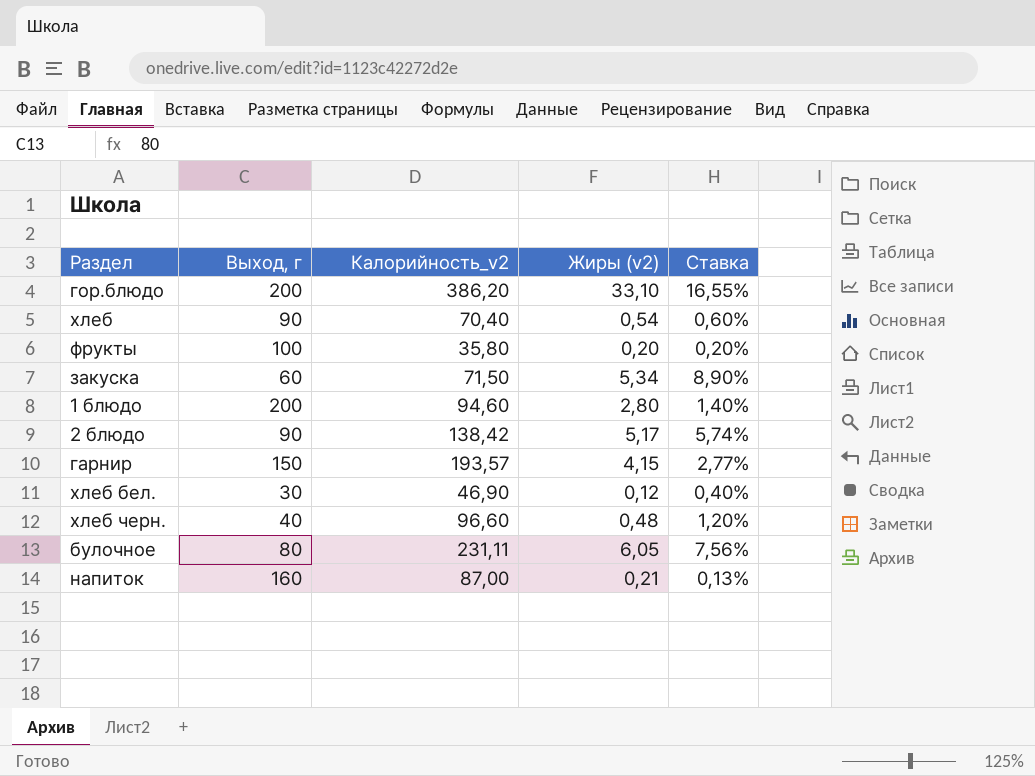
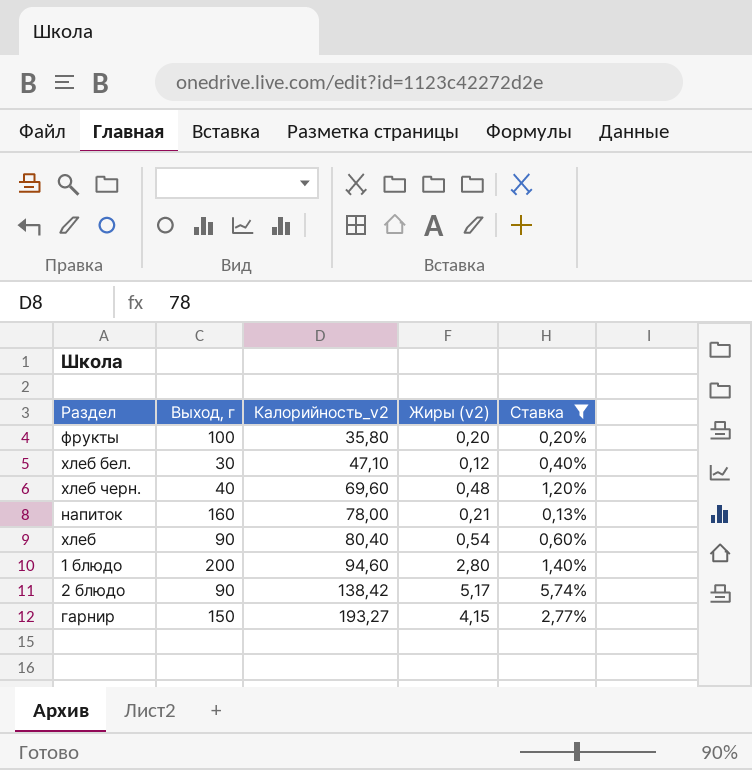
filter: none -> Ставка <= 5,74%
row order: none -> Калорийность_v2 ascending
хлеб бел. | Калорийность_v2: 46,90 -> 47,10
хлеб черн. | Калорийность_v2: 96,60 -> 69,60
напиток | Калорийность_v2: 87,00 -> 78,00
хлеб | Калорийность_v2: 70,40 -> 80,40
гарнир | Калорийность_v2: 193,57 -> 193,27

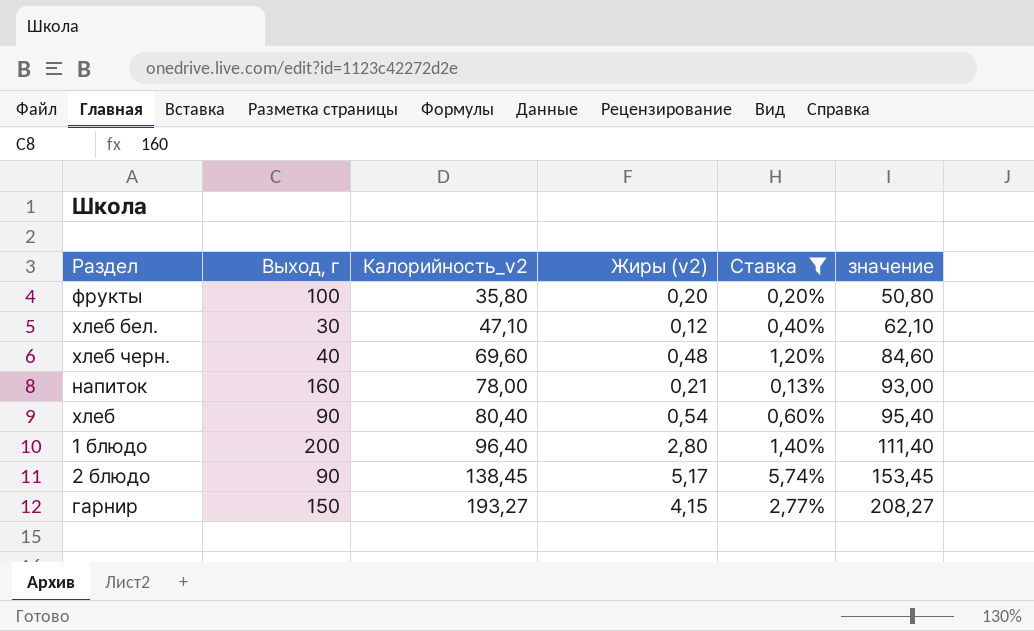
column значение | formula: none -> [Калорийность_v2] + 15
1 блюдо | Калорийность_v2: 94,60 -> 96,40
2 блюдо | Калорийность_v2: 138,42 -> 138,45

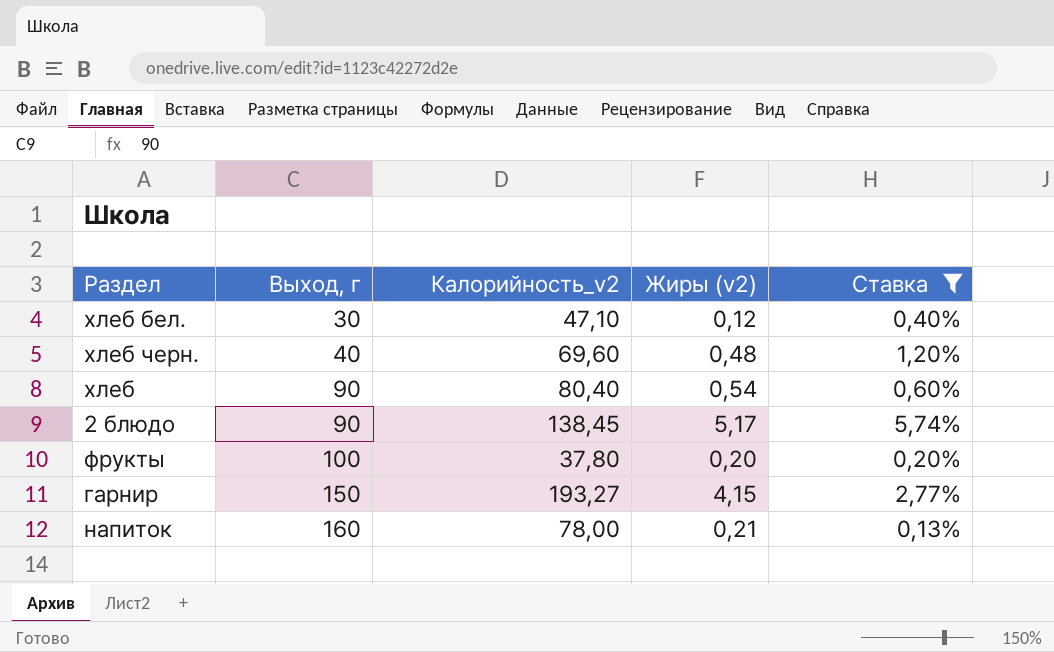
row order: Калорийность_v2 ascending -> Выход, г ascending
column значение | formula: [Калорийность_v2] + 15 -> none
row 1 блюдо: 200 | 96,40 | 2,80 | 1,40% | 111,40 -> none
фрукты | Калорийность_v2: 35,80 -> 37,80

